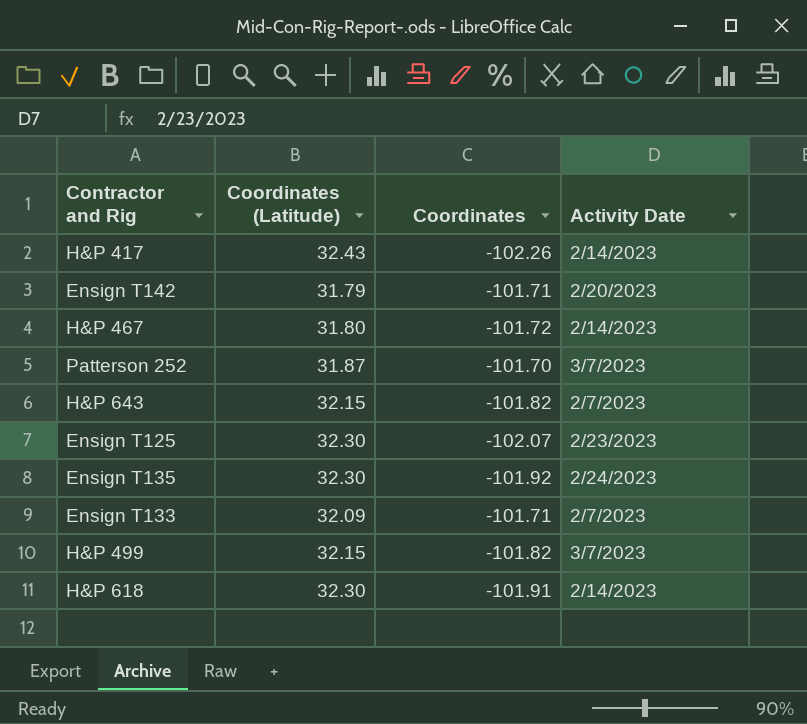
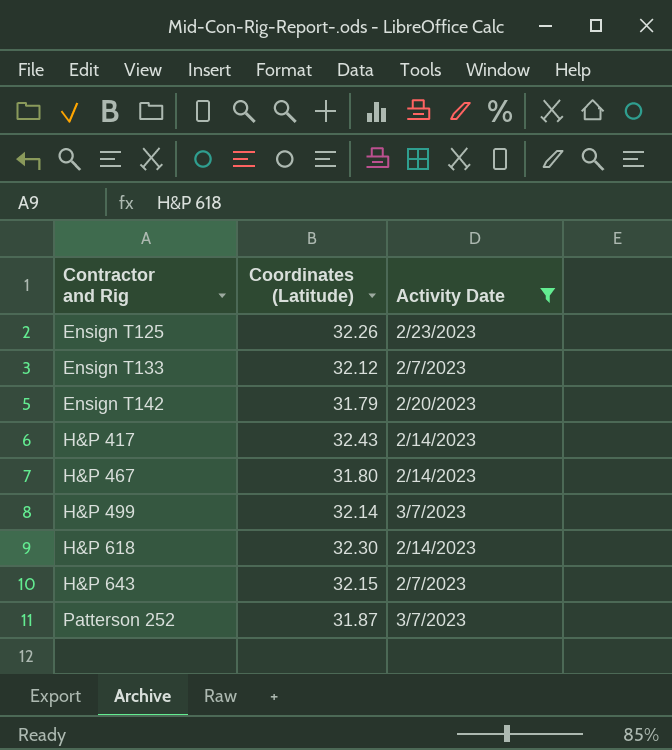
filter: none -> Activity Date != 2/24/2023
row order: none -> Contractor and Rig ascending
column Coordinates | position: 3 -> none
Ensign T125 | Coordinates (Latitude): 32.30 -> 32.26
Ensign T133 | Coordinates (Latitude): 32.09 -> 32.12
H&P 499 | Coordinates (Latitude): 32.15 -> 32.14

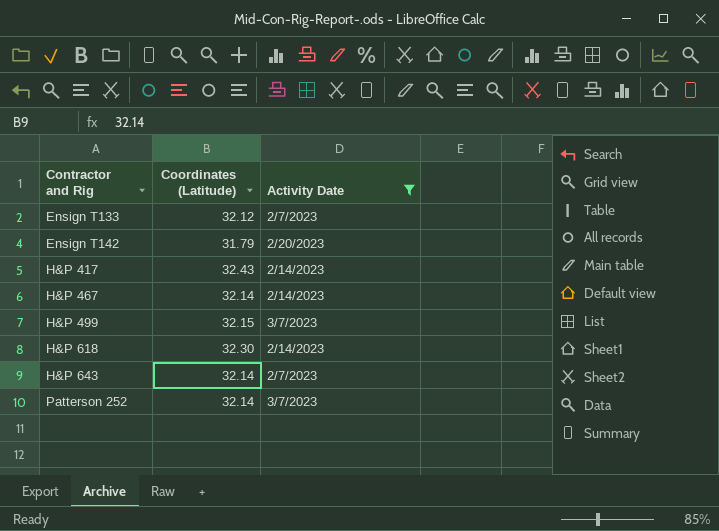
row Ensign T125: 32.26 | 2/23/2023 -> none
H&P 467 | Coordinates (Latitude): 31.80 -> 32.14
H&P 499 | Coordinates (Latitude): 32.14 -> 32.15
H&P 643 | Coordinates (Latitude): 32.15 -> 32.14
Patterson 252 | Coordinates (Latitude): 31.87 -> 32.14

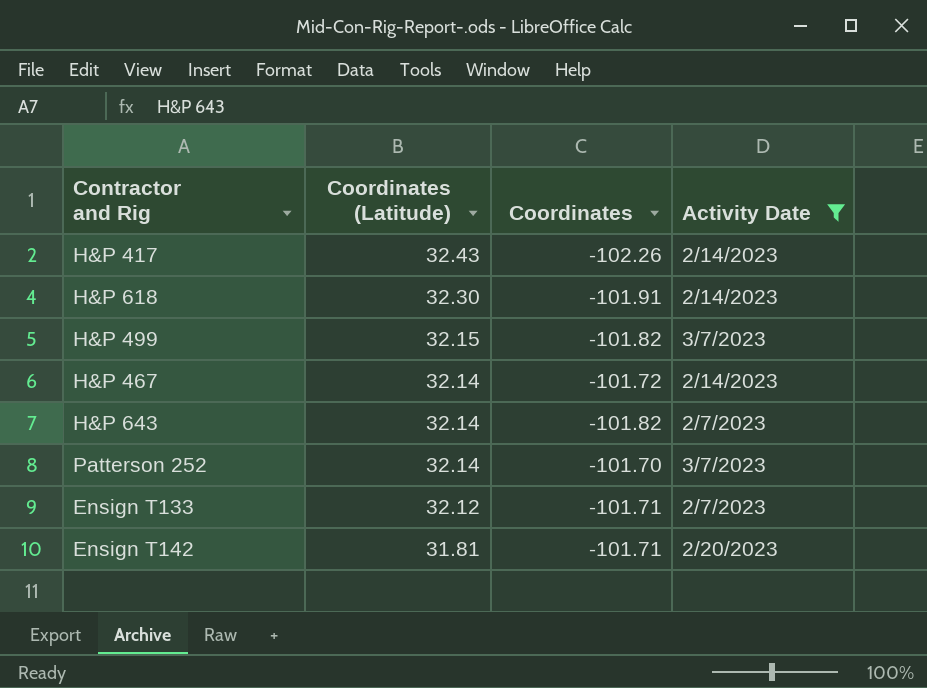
row order: Contractor and Rig ascending -> Coordinates (Latitude) descending
column Coordinates | position: none -> 3
Ensign T142 | Coordinates (Latitude): 31.79 -> 31.81

